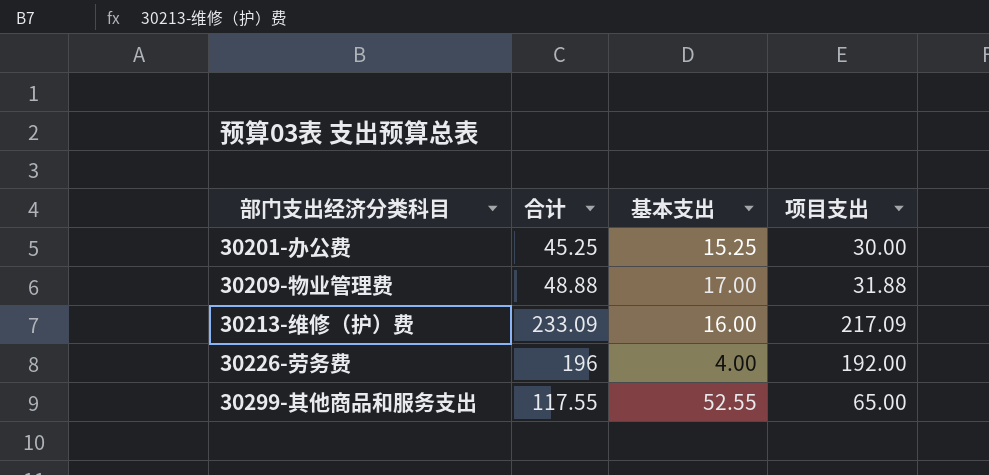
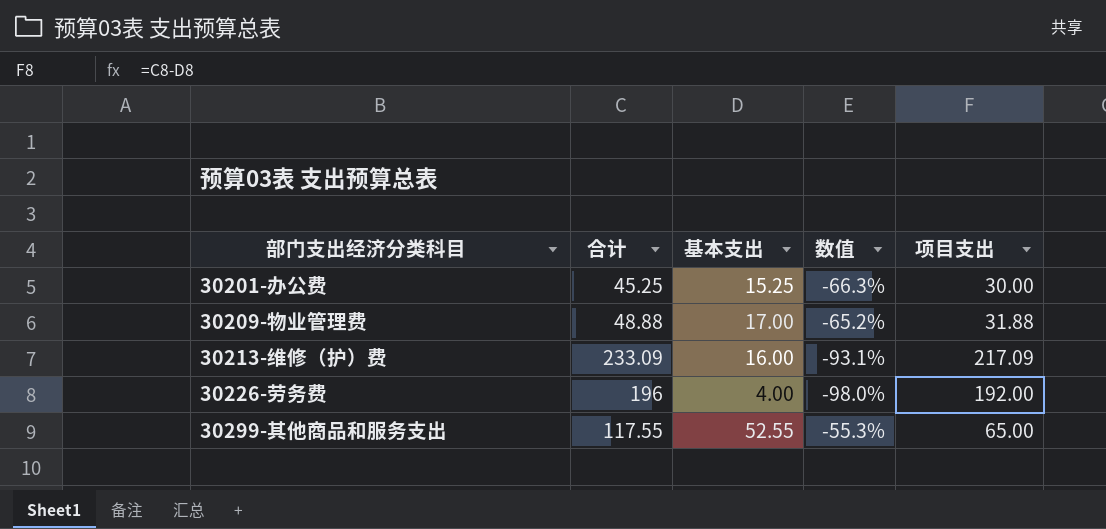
column 数值 | formula: none -> ([基本支出] - [合计]) / [合计]

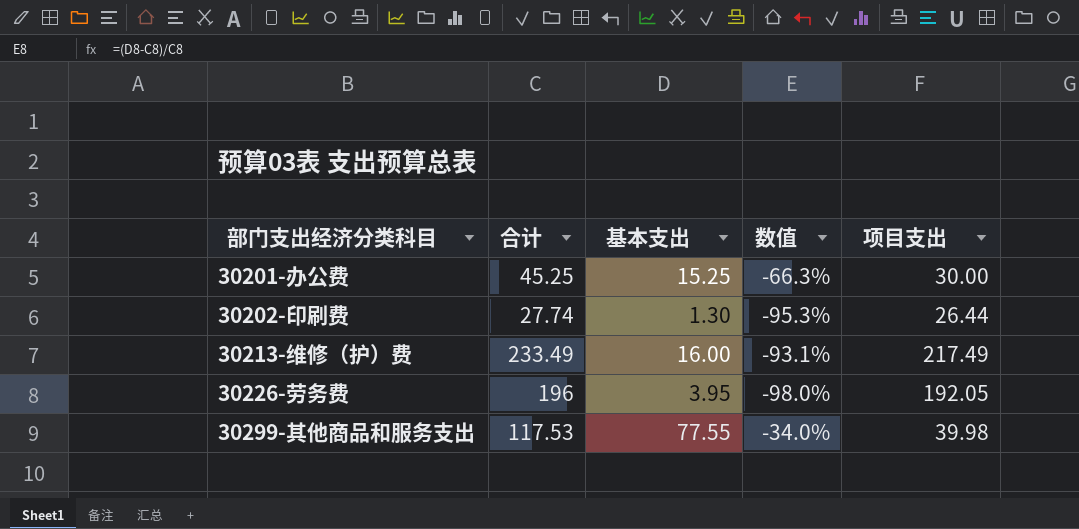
row 30209-物业管理费: 48.88 | 17.00 | -65.2% | 31.88 -> none
row 30202-印刷费: none -> 27.74 | 1.30 | -95.3% | 26.44
30213-维修（护）费 | 合计: 233.09 -> 233.49
30213-维修（护）费 | 项目支出: 217.09 -> 217.49
30226-劳务费 | 基本支出: 4.00 -> 3.95
30226-劳务费 | 项目支出: 192.00 -> 192.05
30299-其他商品和服务支出 | 合计: 117.55 -> 117.53
30299-其他商品和服务支出 | 基本支出: 52.55 -> 77.55
30299-其他商品和服务支出 | 数值: -55.3% -> -34.0%
30299-其他商品和服务支出 | 项目支出: 65.00 -> 39.98

